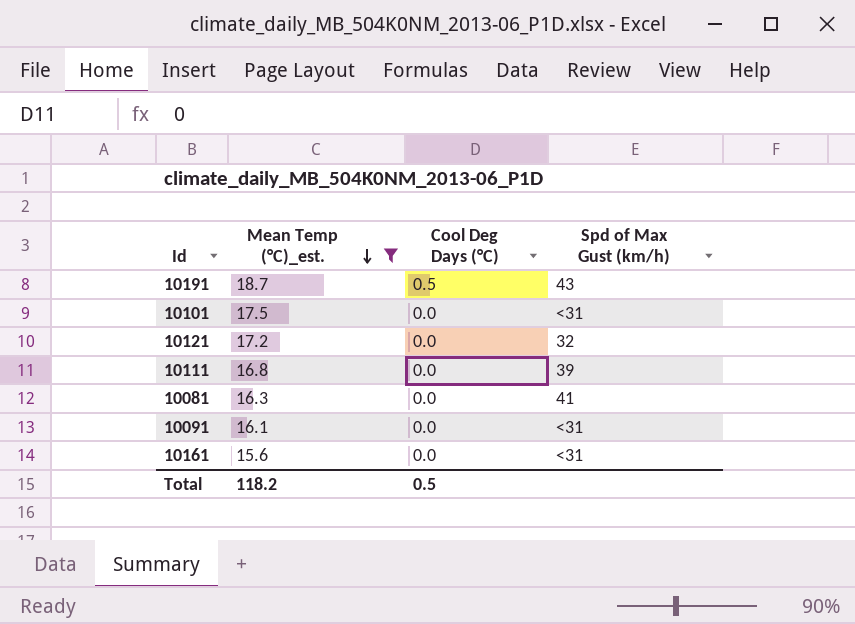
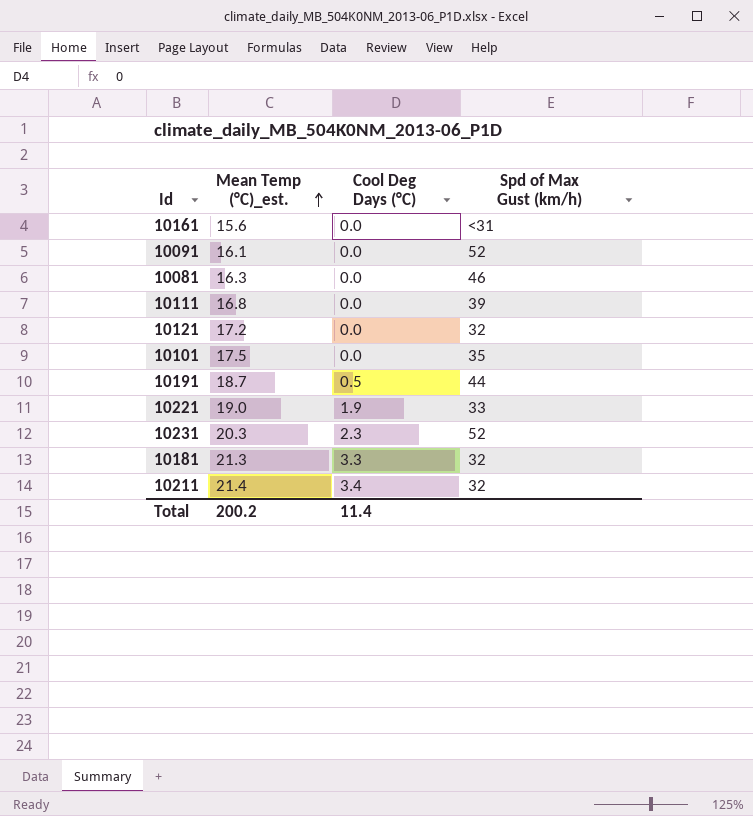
filter: Mean Temp (°C)_est. <= 18.7 -> none
row order: Mean Temp (°C)_est. descending -> Mean Temp (°C)_est. ascending
10091 | Spd of Max Gust (km/h): <31 -> 52
10081 | Spd of Max Gust (km/h): 41 -> 46
10101 | Spd of Max Gust (km/h): <31 -> 35
10191 | Spd of Max Gust (km/h): 43 -> 44
Total | Mean Temp (°C)_est.: 118.2 -> 200.2
Total | Cool Deg Days (°C): 0.5 -> 11.4

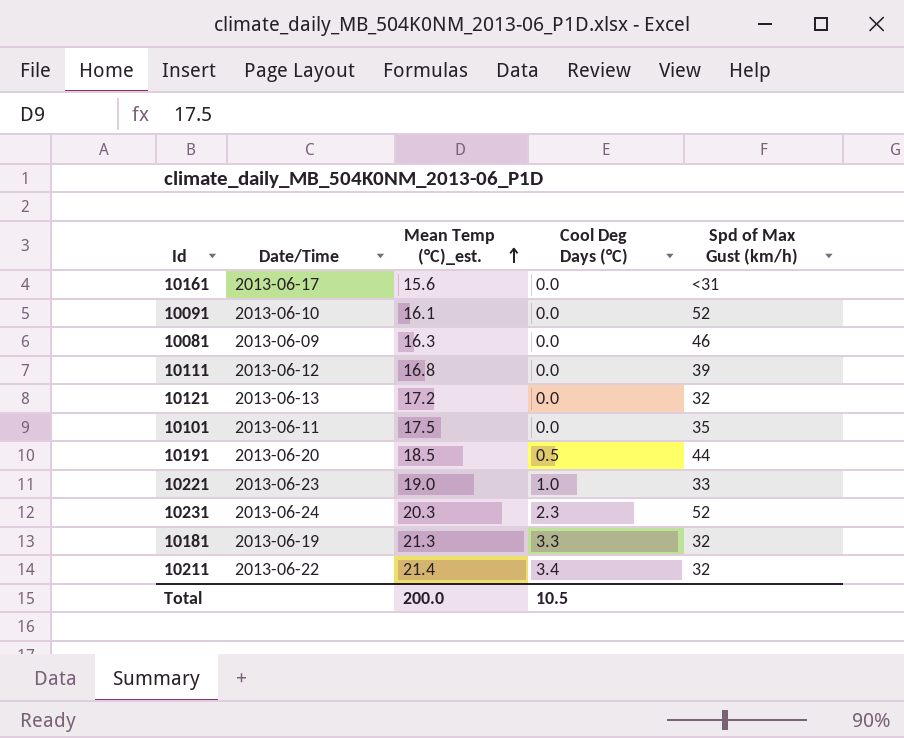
column Date/Time | position: none -> 2
10191 | Mean Temp (°C)_est.: 18.7 -> 18.5
10221 | Cool Deg Days (°C): 1.9 -> 1.0
Total | Mean Temp (°C)_est.: 200.2 -> 200.0
Total | Cool Deg Days (°C): 11.4 -> 10.5

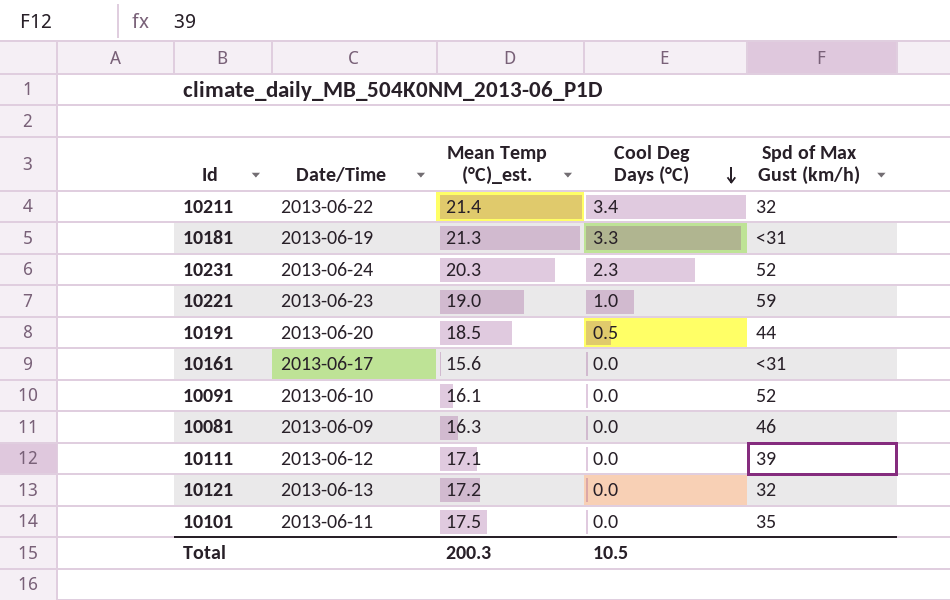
row order: Mean Temp (°C)_est. ascending -> Cool Deg Days (°C) descending
10181 | Spd of Max Gust (km/h): 32 -> <31
10221 | Spd of Max Gust (km/h): 33 -> 59
10111 | Mean Temp (°C)_est.: 16.8 -> 17.1
Total | Mean Temp (°C)_est.: 200.0 -> 200.3

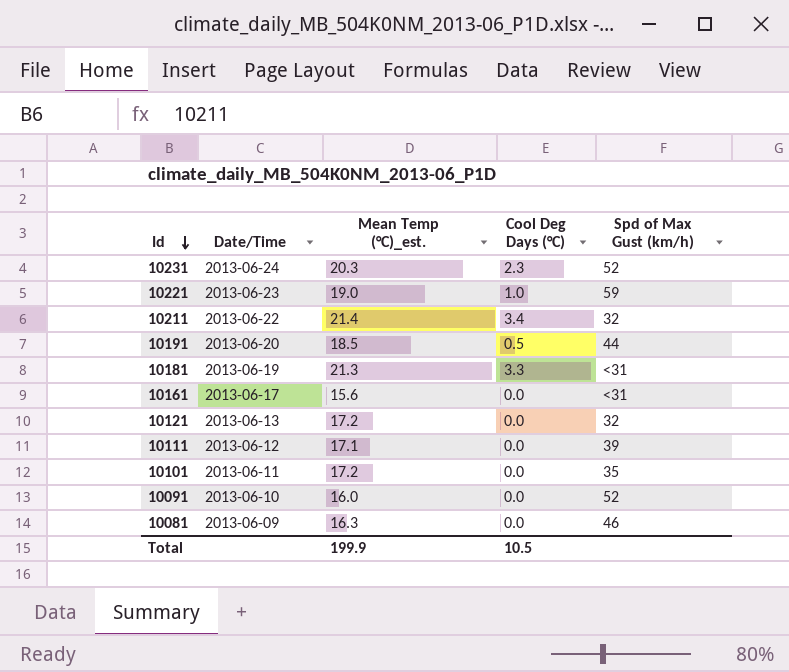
row order: Cool Deg Days (°C) descending -> Id descending
10101 | Mean Temp (°C)_est.: 17.5 -> 17.2
10091 | Mean Temp (°C)_est.: 16.1 -> 16.0
Total | Mean Temp (°C)_est.: 200.3 -> 199.9

